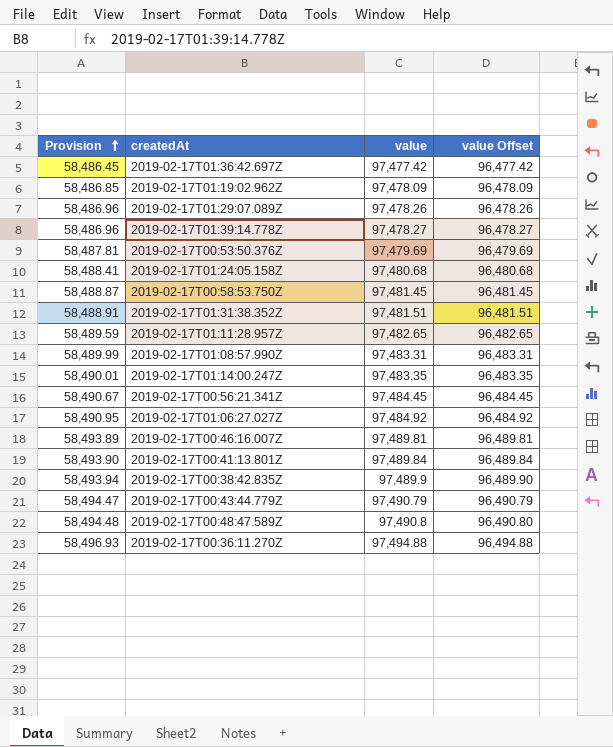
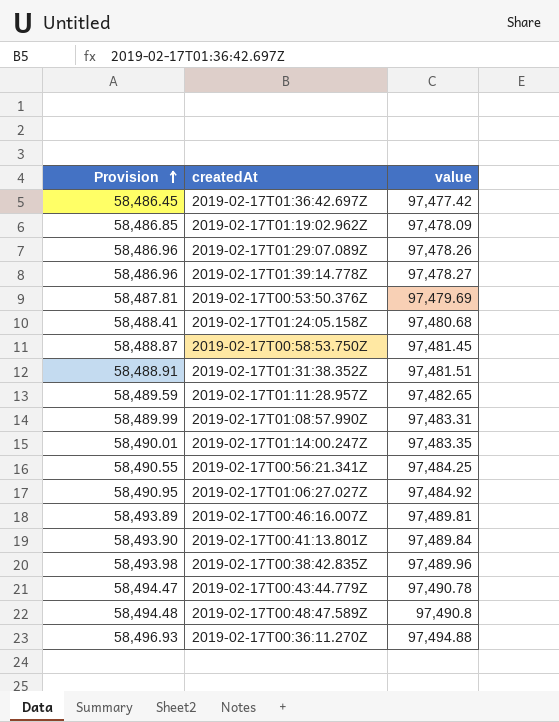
column value Offset | formula: [value] - 1000 -> none
2019-02-17T00:56:21.341Z | Provision: 58,490.67 -> 58,490.55
2019-02-17T00:56:21.341Z | value: 97,484.45 -> 97,484.25
2019-02-17T00:38:42.835Z | Provision: 58,493.94 -> 58,493.98
2019-02-17T00:38:42.835Z | value: 97,489.9 -> 97,489.96
2019-02-17T00:43:44.779Z | value: 97,490.79 -> 97,490.78

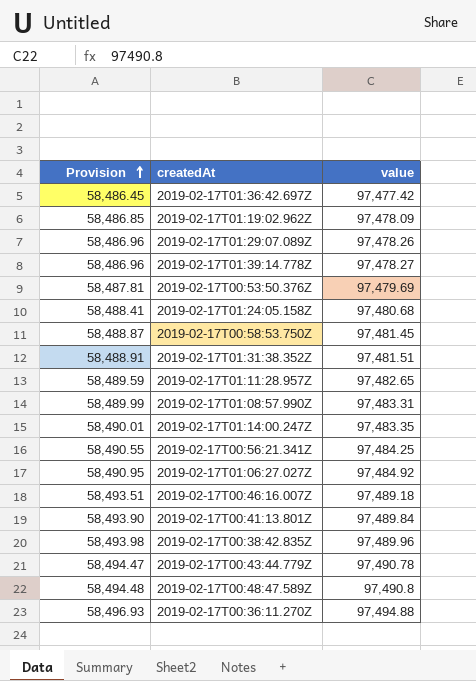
2019-02-17T00:46:16.007Z | Provision: 58,493.89 -> 58,493.51
2019-02-17T00:46:16.007Z | value: 97,489.81 -> 97,489.18

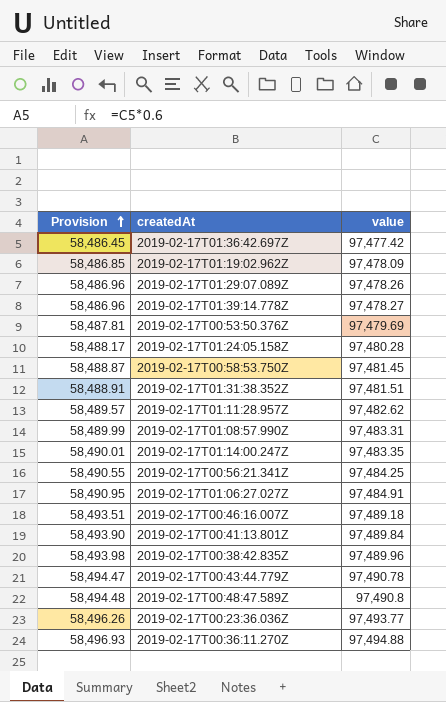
2019-02-17T01:24:05.158Z | Provision: 58,488.41 -> 58,488.17
2019-02-17T01:24:05.158Z | value: 97,480.68 -> 97,480.28
2019-02-17T01:11:28.957Z | Provision: 58,489.59 -> 58,489.57
2019-02-17T01:11:28.957Z | value: 97,482.65 -> 97,482.62
2019-02-17T01:06:27.027Z | value: 97,484.92 -> 97,484.91
row 2019-02-17T00:23:36.036Z: none -> 58,496.26 | 97,493.77

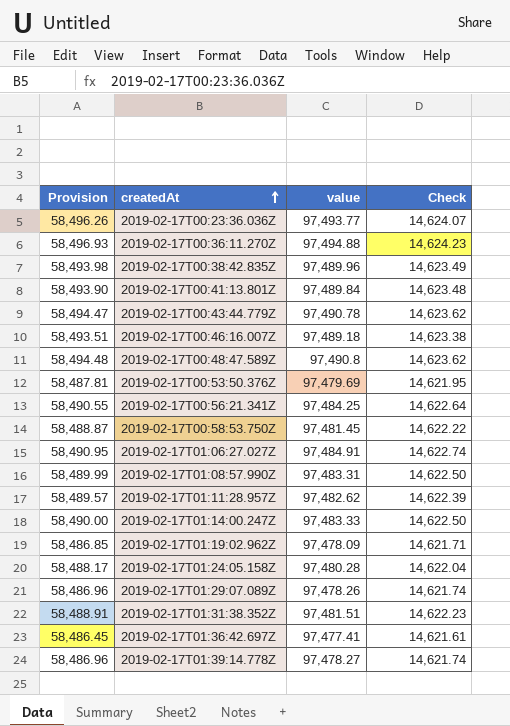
row order: Provision ascending -> createdAt ascending
column Check | formula: none -> [value] * 0.15
2019-02-17T01:14:00.247Z | Provision: 58,490.01 -> 58,490.00
2019-02-17T01:14:00.247Z | value: 97,483.35 -> 97,483.33
2019-02-17T01:36:42.697Z | value: 97,477.42 -> 97,477.41

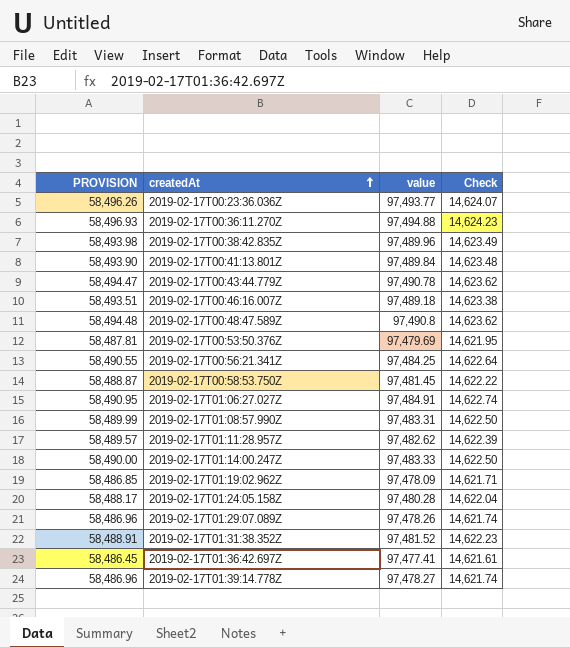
column name: Provision -> PROVISION
2019-02-17T01:31:38.352Z | value: 97,481.51 -> 97,481.52

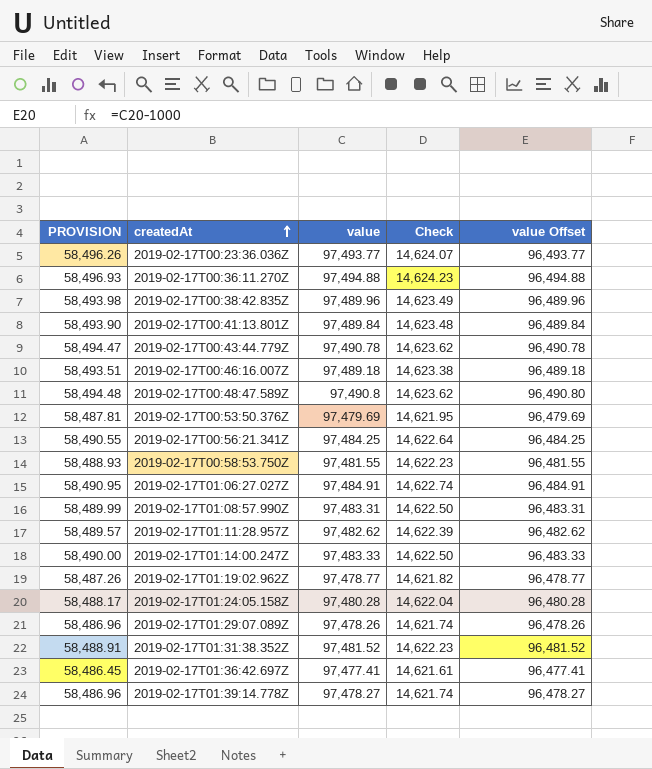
column value Offset | formula: none -> [value] - 1000
2019-02-17T00:58:53.750Z | PROVISION: 58,488.87 -> 58,488.93
2019-02-17T00:58:53.750Z | value: 97,481.45 -> 97,481.55
2019-02-17T00:58:53.750Z | Check: 14,622.22 -> 14,622.23
2019-02-17T01:19:02.962Z | PROVISION: 58,486.85 -> 58,487.26
2019-02-17T01:19:02.962Z | value: 97,478.09 -> 97,478.77
2019-02-17T01:19:02.962Z | Check: 14,621.71 -> 14,621.82

